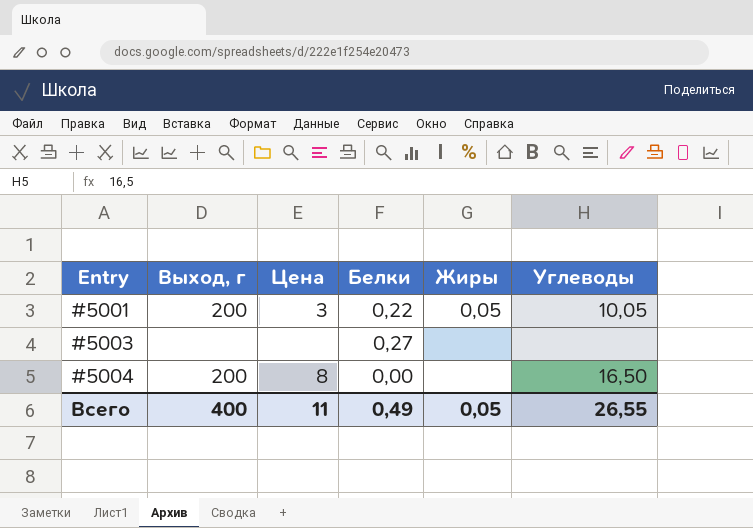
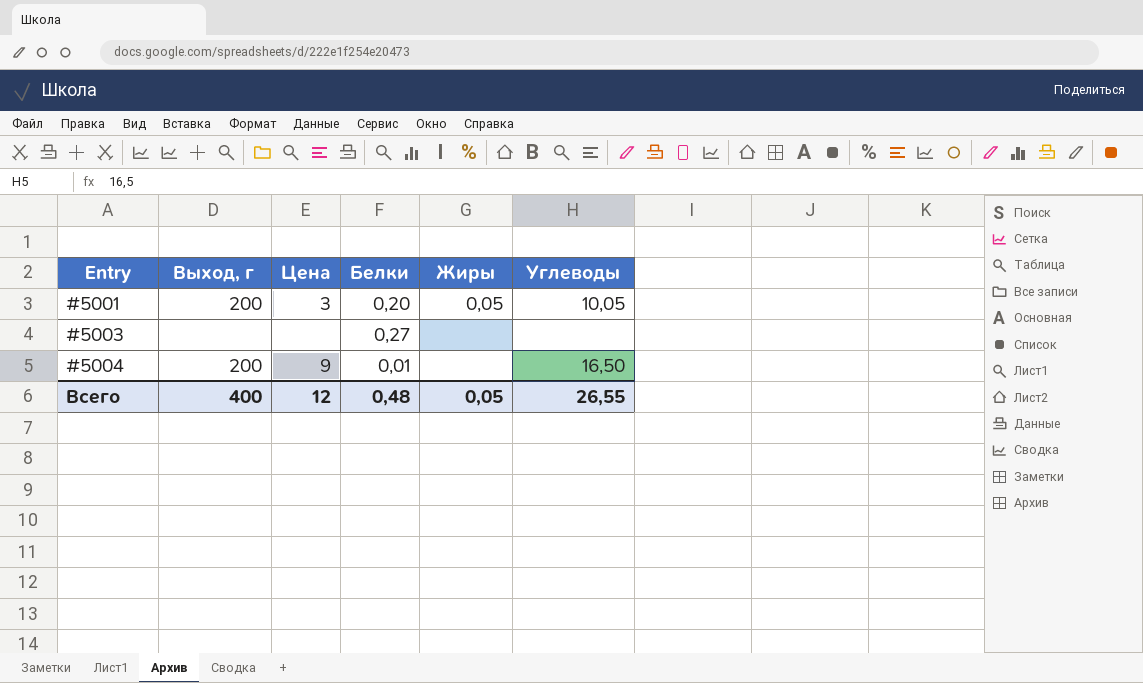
#5001 | Белки: 0,22 -> 0,20
#5004 | Цена: 8 -> 9
#5004 | Белки: 0,00 -> 0,01
Всего | Цена: 11 -> 12
Всего | Белки: 0,49 -> 0,48

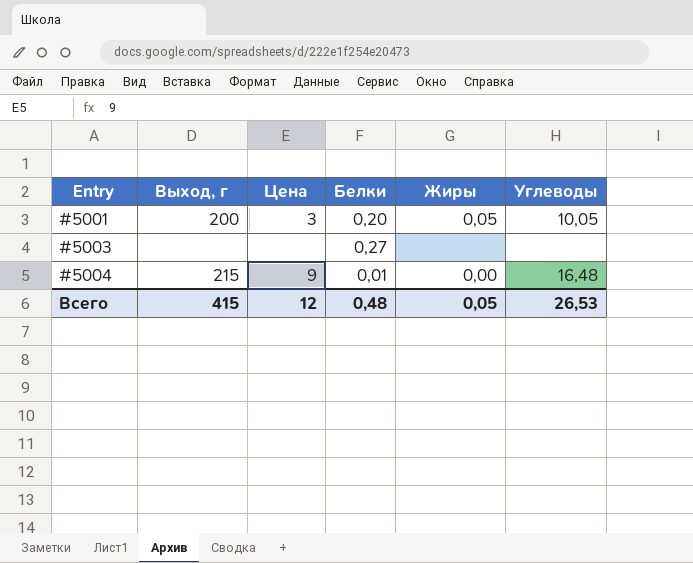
#5004 | Выход, г: 200 -> 215
#5004 | Жиры: none -> 0,00
#5004 | Углеводы: 16,50 -> 16,48
Всего | Выход, г: 400 -> 415
Всего | Углеводы: 26,55 -> 26,53

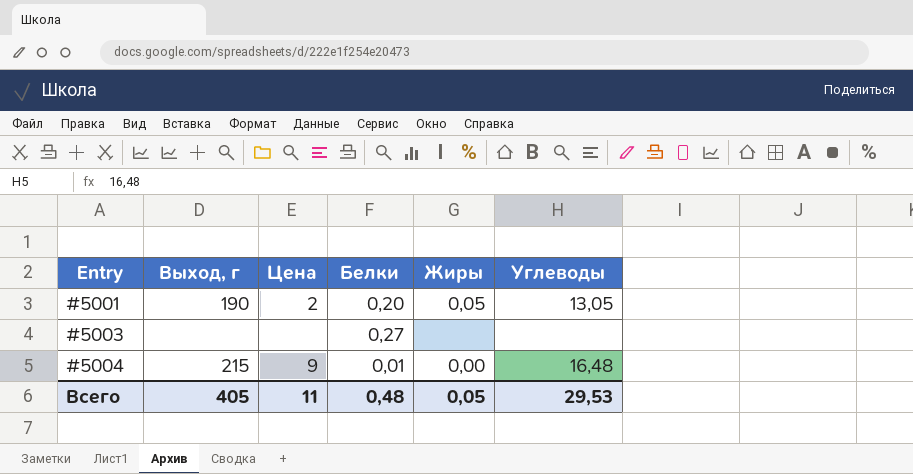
#5001 | Выход, г: 200 -> 190
#5001 | Цена: 3 -> 2
#5001 | Углеводы: 10,05 -> 13,05
Всего | Выход, г: 415 -> 405
Всего | Цена: 12 -> 11
Всего | Углеводы: 26,53 -> 29,53

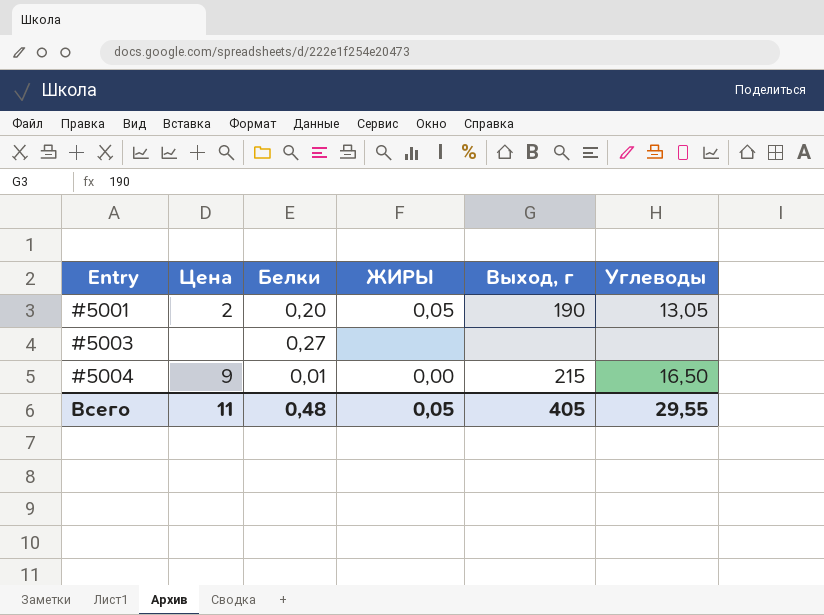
column name: Жиры -> ЖИРЫ
column Выход, г | position: 2 -> 5
#5004 | Углеводы: 16,48 -> 16,50
Всего | Углеводы: 29,53 -> 29,55

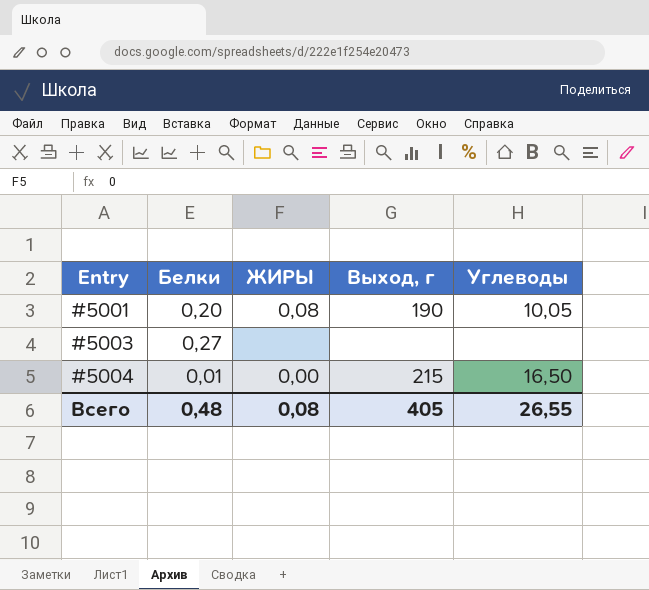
column Цена | position: 2 -> none
#5001 | ЖИРЫ: 0,05 -> 0,08
#5001 | Углеводы: 13,05 -> 10,05
Всего | ЖИРЫ: 0,05 -> 0,08
Всего | Углеводы: 29,55 -> 26,55

